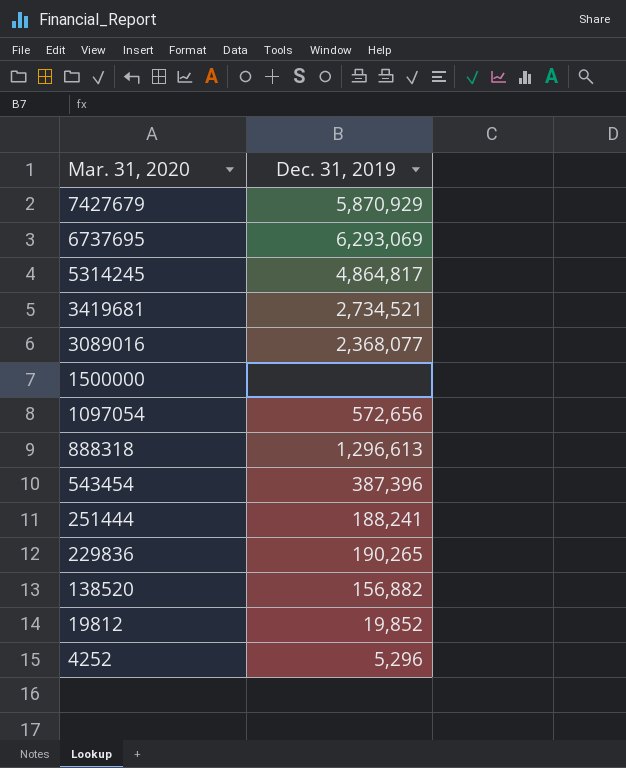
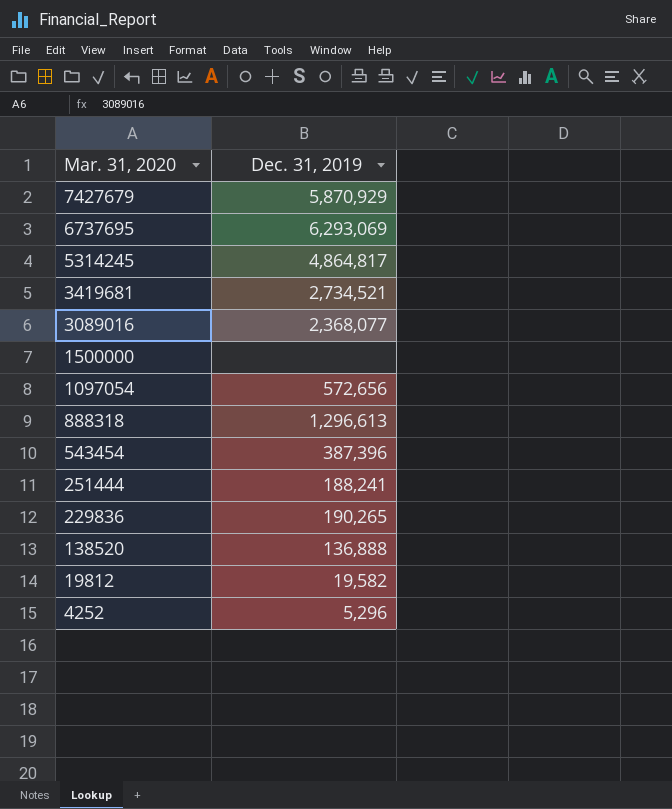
138520 | Dec. 31, 2019: 156,882 -> 136,888
19812 | Dec. 31, 2019: 19,852 -> 19,582

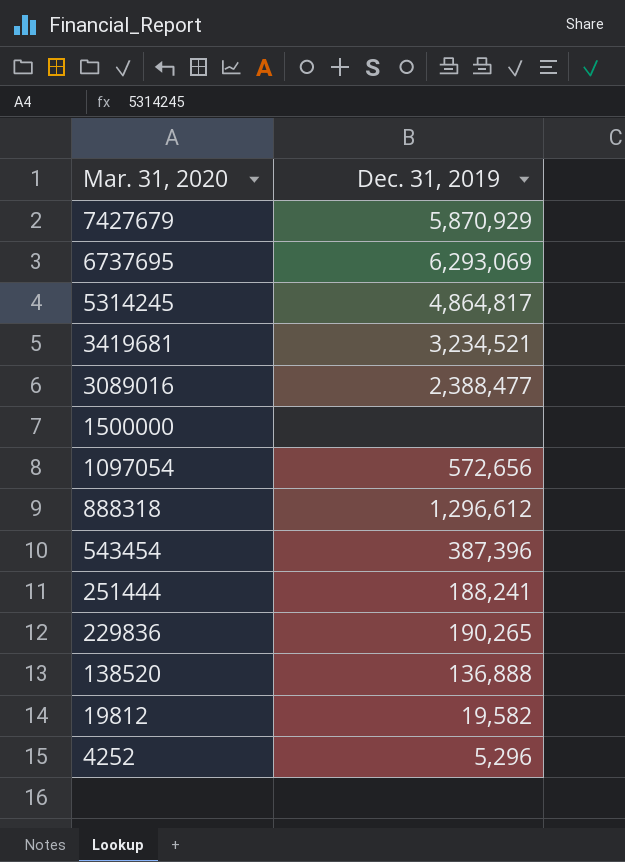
3419681 | Dec. 31, 2019: 2,734,521 -> 3,234,521
3089016 | Dec. 31, 2019: 2,368,077 -> 2,388,477
888318 | Dec. 31, 2019: 1,296,613 -> 1,296,612

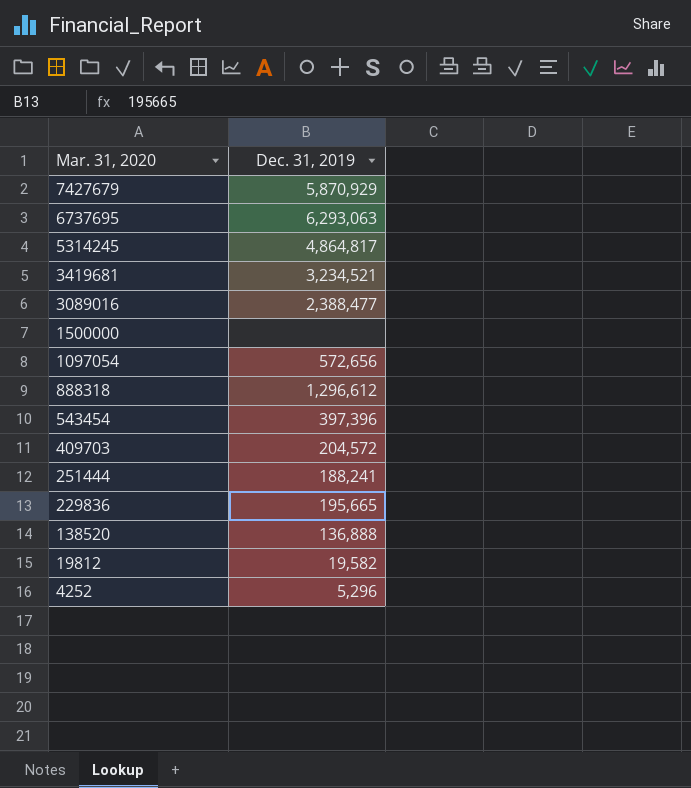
6737695 | Dec. 31, 2019: 6,293,069 -> 6,293,063
543454 | Dec. 31, 2019: 387,396 -> 397,396
row 409703: none -> 204,572
229836 | Dec. 31, 2019: 190,265 -> 195,665

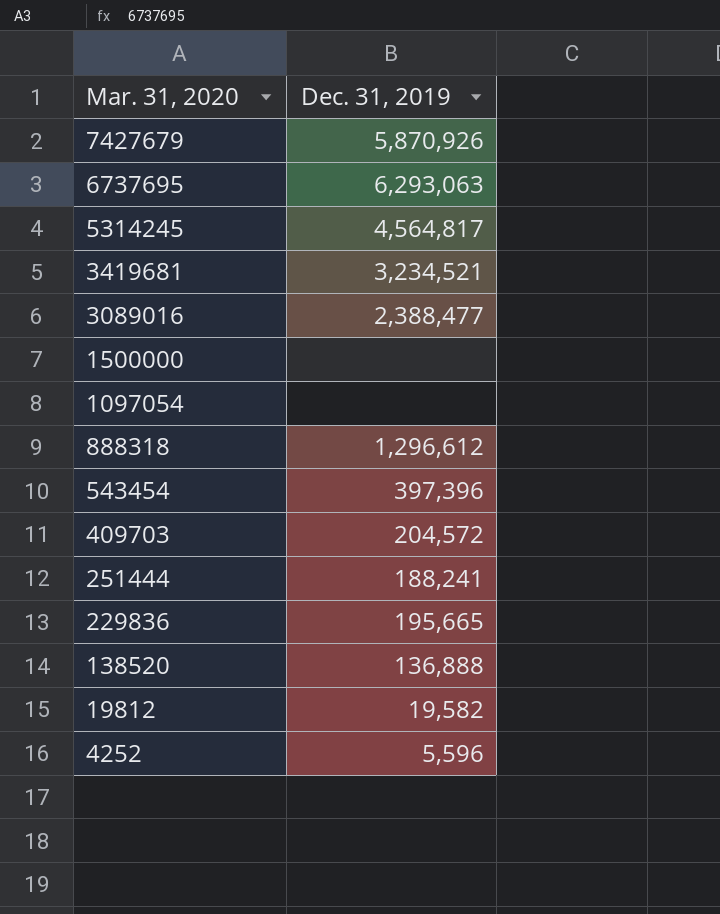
7427679 | Dec. 31, 2019: 5,870,929 -> 5,870,926
5314245 | Dec. 31, 2019: 4,864,817 -> 4,564,817
1097054 | Dec. 31, 2019: 572,656 -> none
4252 | Dec. 31, 2019: 5,296 -> 5,596

